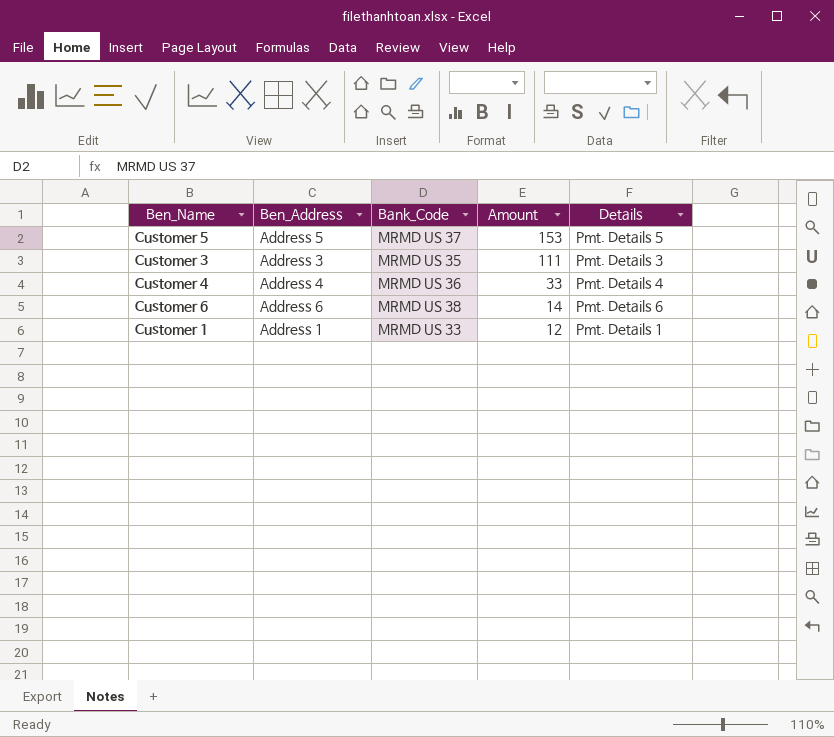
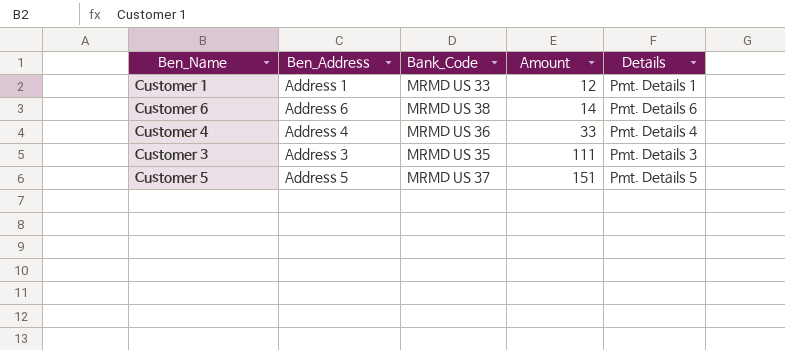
row order: Amount descending -> Amount ascending
Customer 5 | Amount: 153 -> 151

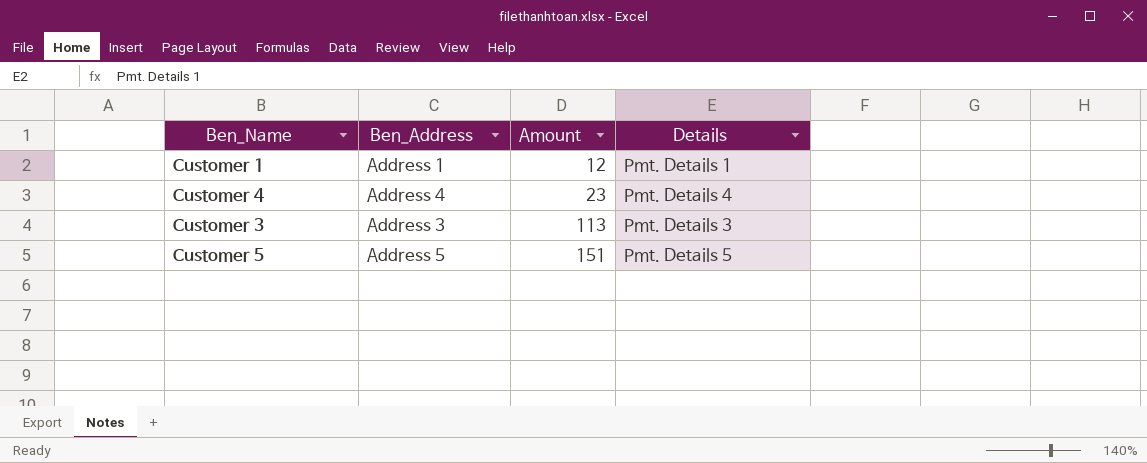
column Bank_Code | position: 3 -> none
row Customer 6: Address 6 | MRMD US 38 | 14 | Pmt. Details 6 -> none
Customer 4 | Amount: 33 -> 23
Customer 3 | Amount: 111 -> 113

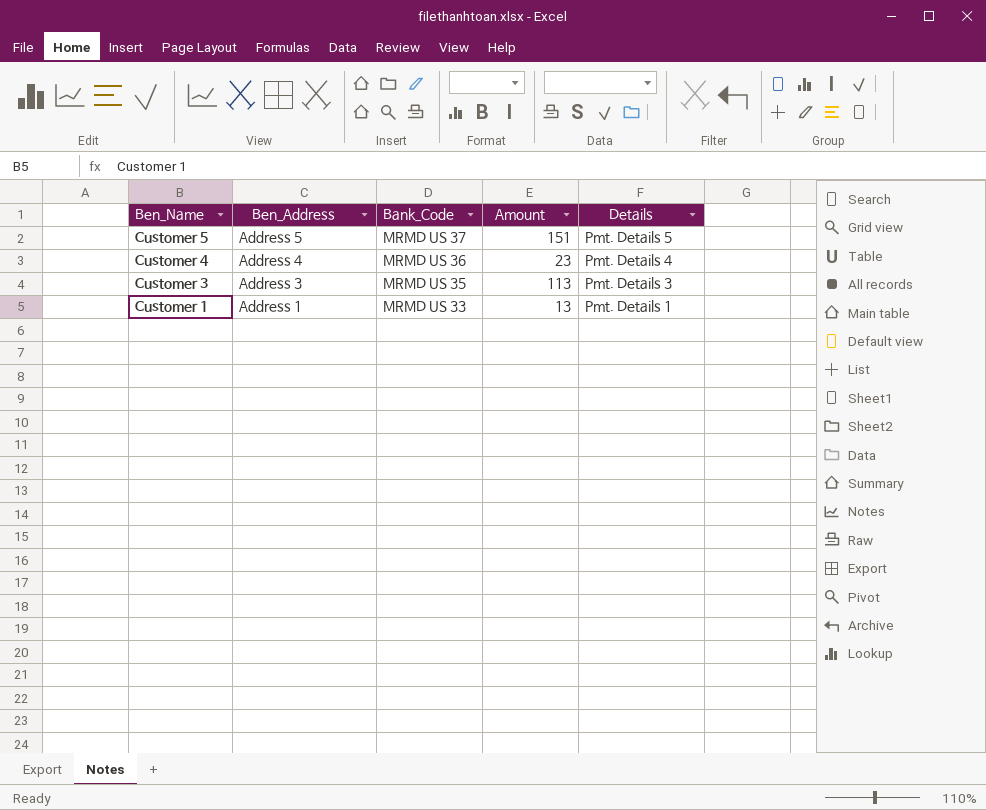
row order: Amount ascending -> Ben_Name descending
column Bank_Code | position: none -> 3
Customer 1 | Amount: 12 -> 13

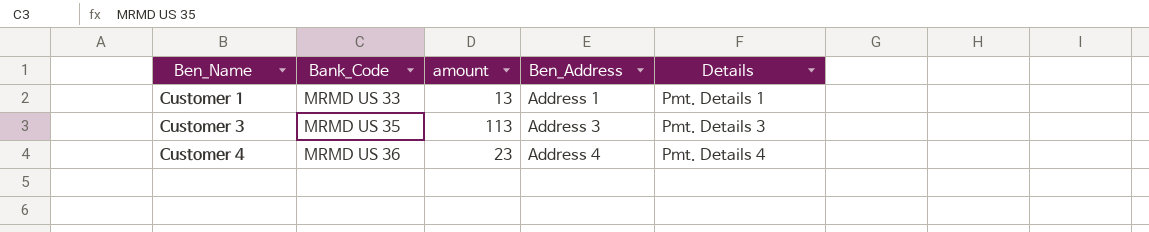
row order: Ben_Name descending -> Ben_Name ascending
column name: Amount -> amount
column Ben_Address | position: 2 -> 4
row Customer 5: Address 5 | MRMD US 37 | 151 | Pmt. Details 5 -> none

